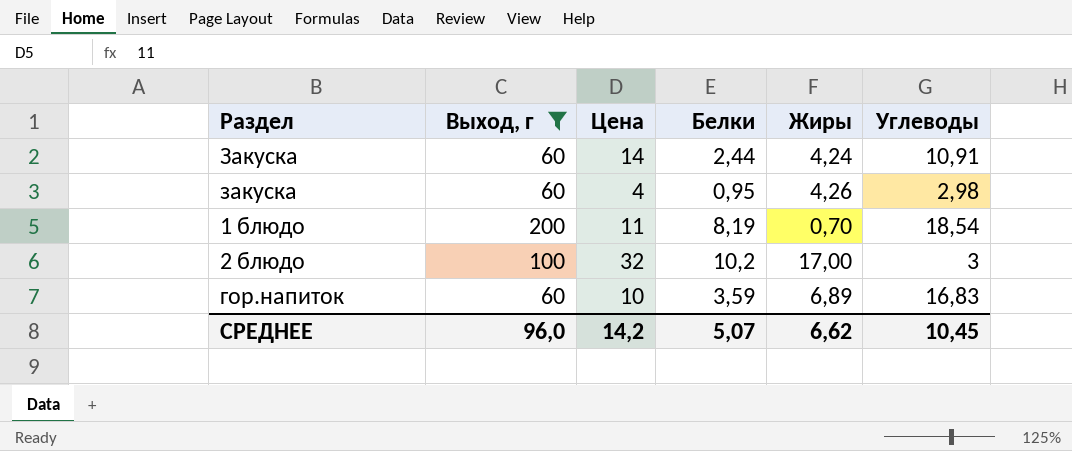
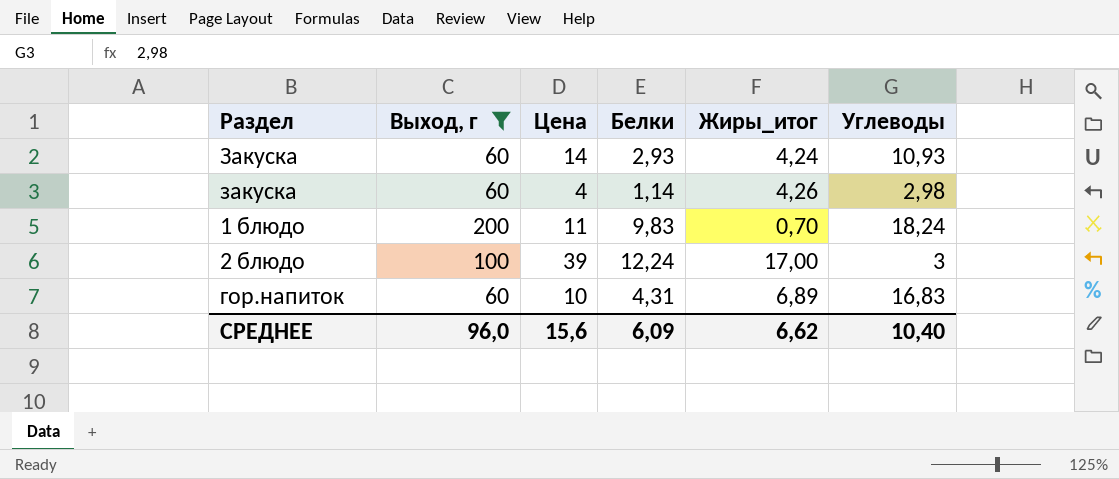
column name: Жиры -> Жиры_итог
Закуска | Белки: 2,44 -> 2,93
Закуска | Углеводы: 10,91 -> 10,93
закуска | Белки: 0,95 -> 1,14
1 блюдо | Белки: 8,19 -> 9,83
1 блюдо | Углеводы: 18,54 -> 18,24
2 блюдо | Цена: 32 -> 39
2 блюдо | Белки: 10,2 -> 12,24
гор.напиток | Белки: 3,59 -> 4,31
СРЕДНЕЕ | Цена: 14,2 -> 15,6
СРЕДНЕЕ | Белки: 5,07 -> 6,09
СРЕДНЕЕ | Углеводы: 10,45 -> 10,40

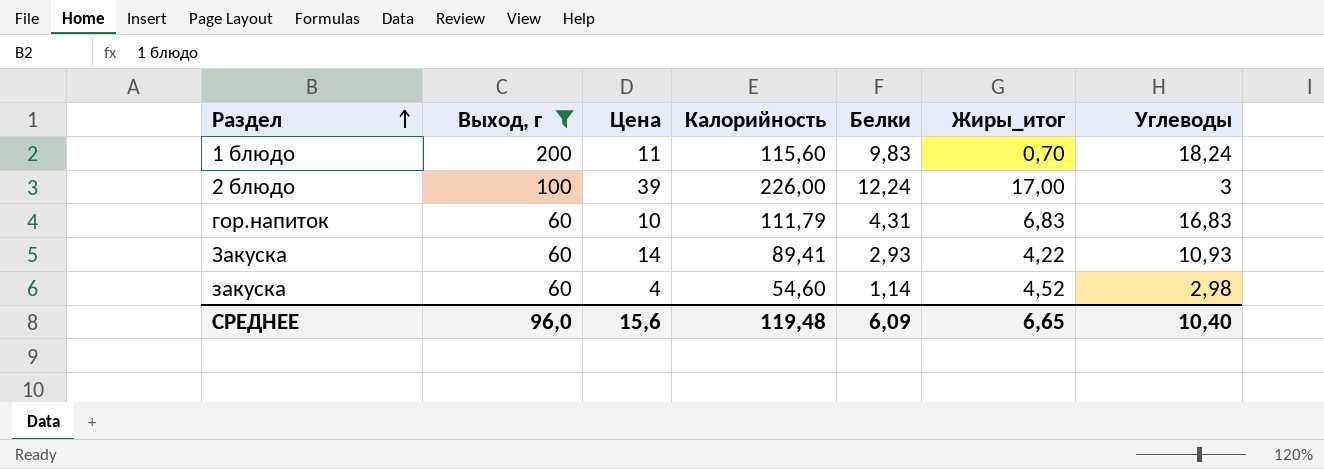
row order: none -> Раздел ascending
column Калорийность | position: none -> 4
гор.напиток | Жиры_итог: 6,89 -> 6,83
Закуска | Жиры_итог: 4,24 -> 4,22
закуска | Жиры_итог: 4,26 -> 4,52
СРЕДНЕЕ | Жиры_итог: 6,62 -> 6,65

